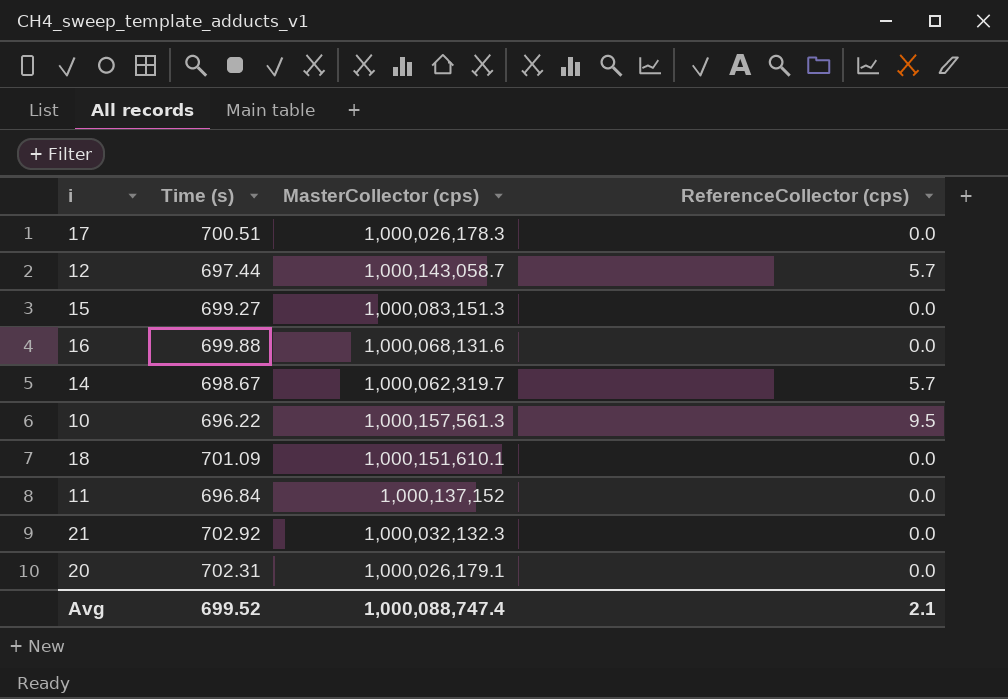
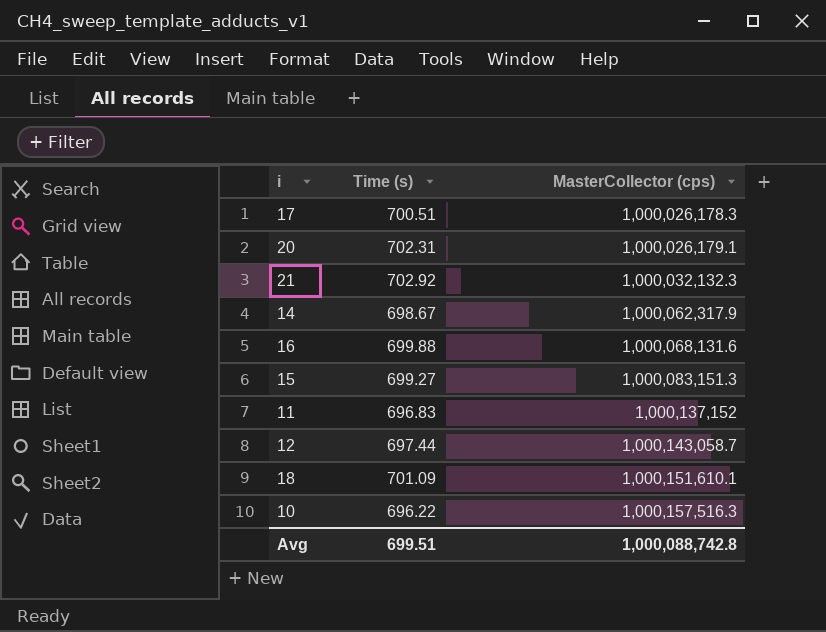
row order: none -> MasterCollector (cps) ascending
column ReferenceCollector (cps) | position: 4 -> none
14 | MasterCollector (cps): 1,000,062,319.7 -> 1,000,062,317.9
11 | Time (s): 696.84 -> 696.83
10 | MasterCollector (cps): 1,000,157,561.3 -> 1,000,157,516.3
Avg | Time (s): 699.52 -> 699.51
Avg | MasterCollector (cps): 1,000,088,747.4 -> 1,000,088,742.8

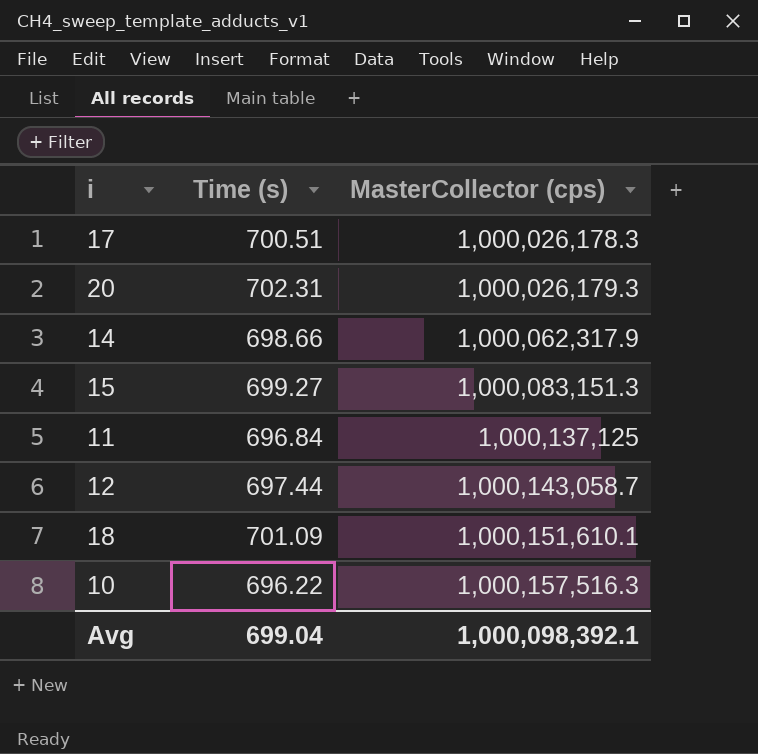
row 21: 702.92 | 1,000,032,132.3 -> none
row 16: 699.88 | 1,000,068,131.6 -> none
20 | MasterCollector (cps): 1,000,026,179.1 -> 1,000,026,179.3
14 | Time (s): 698.67 -> 698.66
11 | Time (s): 696.83 -> 696.84
11 | MasterCollector (cps): 1,000,137,152 -> 1,000,137,125
Avg | Time (s): 699.51 -> 699.04
Avg | MasterCollector (cps): 1,000,088,742.8 -> 1,000,098,392.1

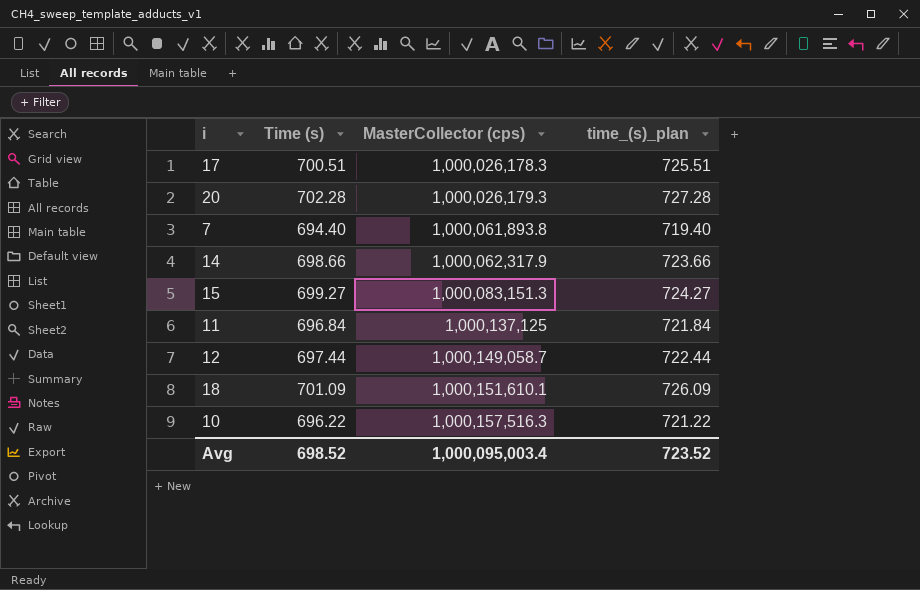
column time_(s)_plan | formula: none -> [Time (s)] + 25
20 | Time (s): 702.31 -> 702.28
row 7: none -> 694.40 | 1,000,061,893.8 | 719.40
12 | MasterCollector (cps): 1,000,143,058.7 -> 1,000,149,058.7
Avg | Time (s): 699.04 -> 698.52
Avg | MasterCollector (cps): 1,000,098,392.1 -> 1,000,095,003.4

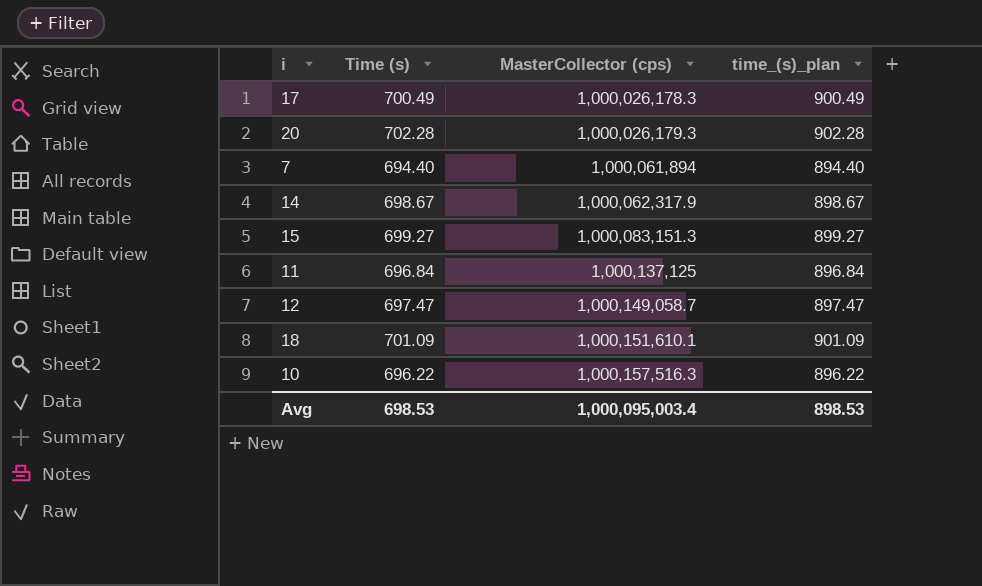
column time_(s)_plan | formula: [Time (s)] + 25 -> [Time (s)] + 200
17 | Time (s): 700.51 -> 700.49
7 | MasterCollector (cps): 1,000,061,893.8 -> 1,000,061,894
14 | Time (s): 698.66 -> 698.67
12 | Time (s): 697.44 -> 697.47
Avg | Time (s): 698.52 -> 698.53
Avg | time_(s)_plan: 723.52 -> 898.53

